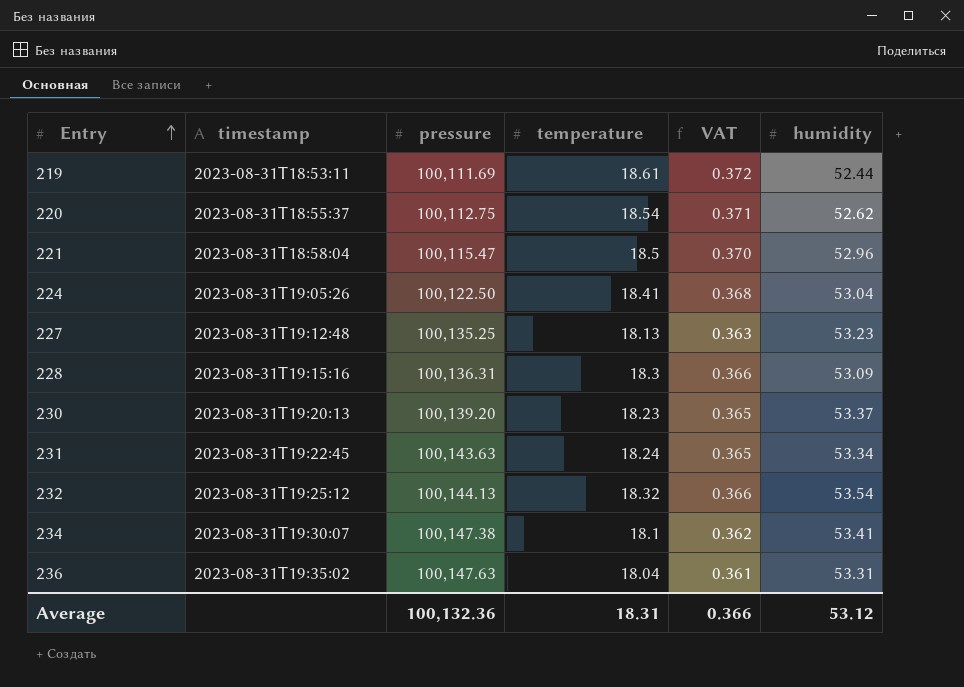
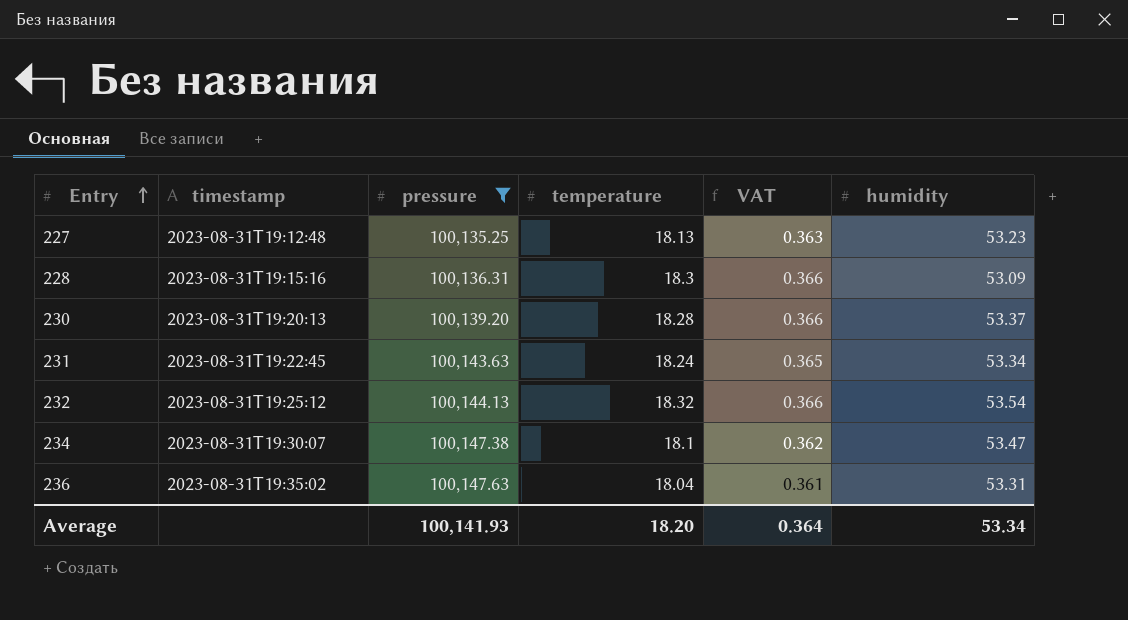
filter: none -> pressure >= 100,135.25
230 | temperature: 18.23 -> 18.28
230 | VAT: 0.365 -> 0.366
234 | humidity: 53.41 -> 53.47
Average | pressure: 100,132.36 -> 100,141.93
Average | temperature: 18.31 -> 18.20
Average | VAT: 0.366 -> 0.364
Average | humidity: 53.12 -> 53.34

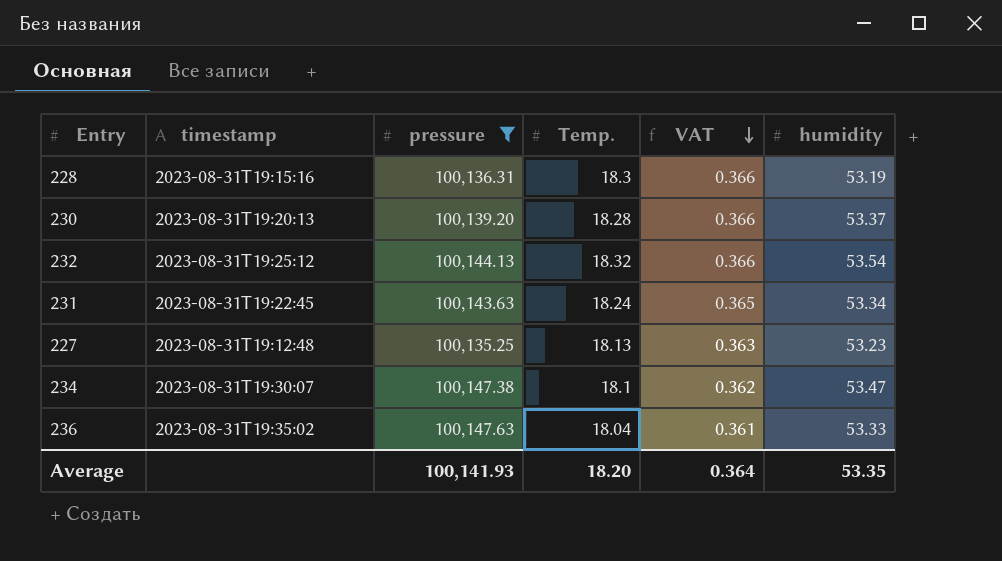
row order: Entry ascending -> VAT descending
column name: temperature -> Temp.
228 | humidity: 53.09 -> 53.19
236 | humidity: 53.31 -> 53.33
Average | humidity: 53.34 -> 53.35

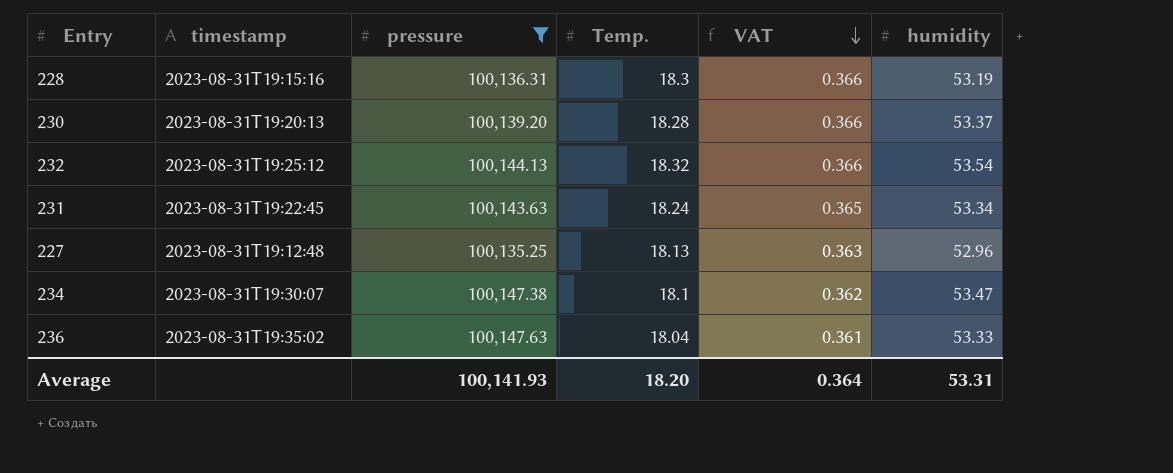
227 | humidity: 53.23 -> 52.96
Average | humidity: 53.35 -> 53.31

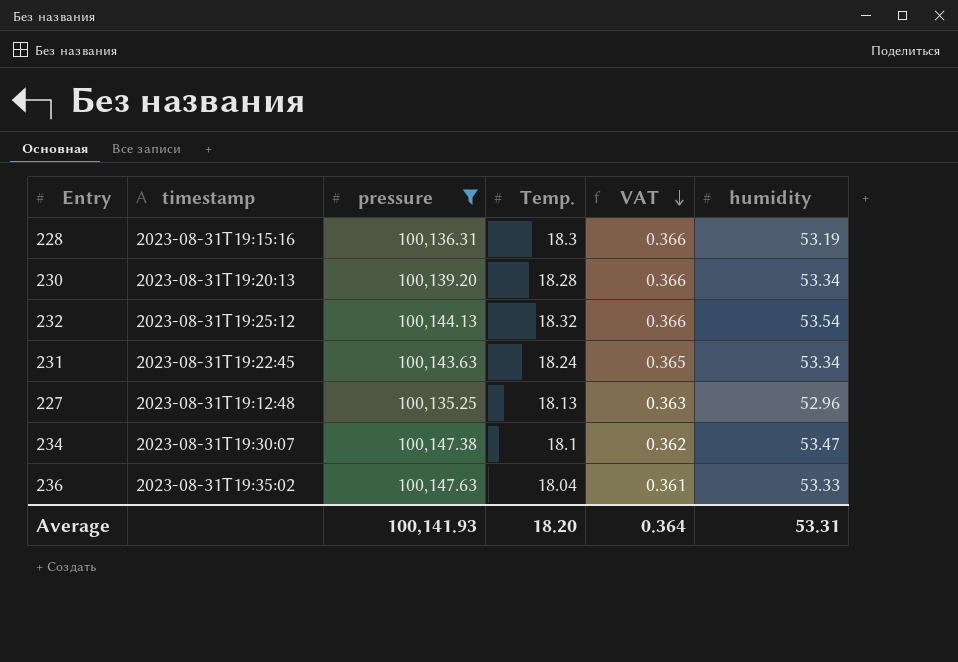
230 | humidity: 53.37 -> 53.34

